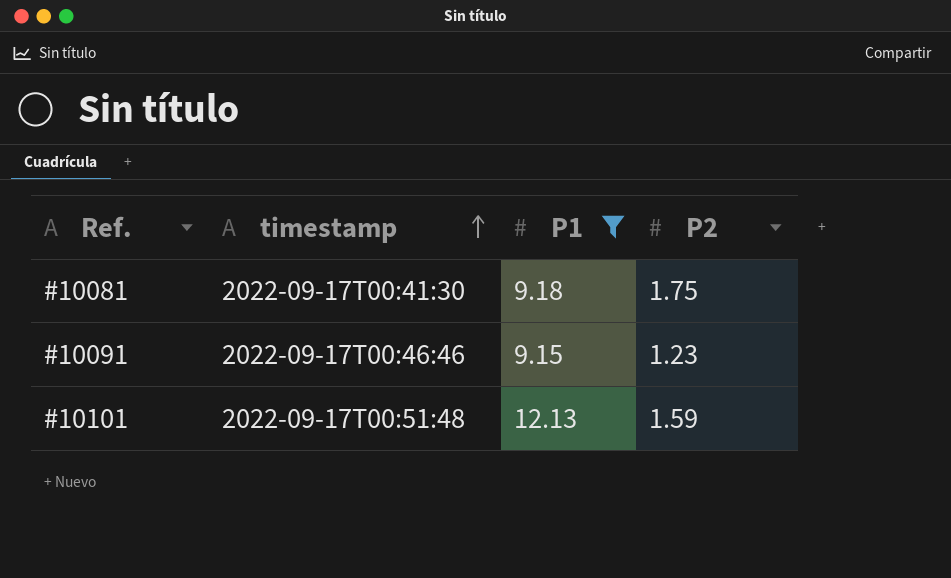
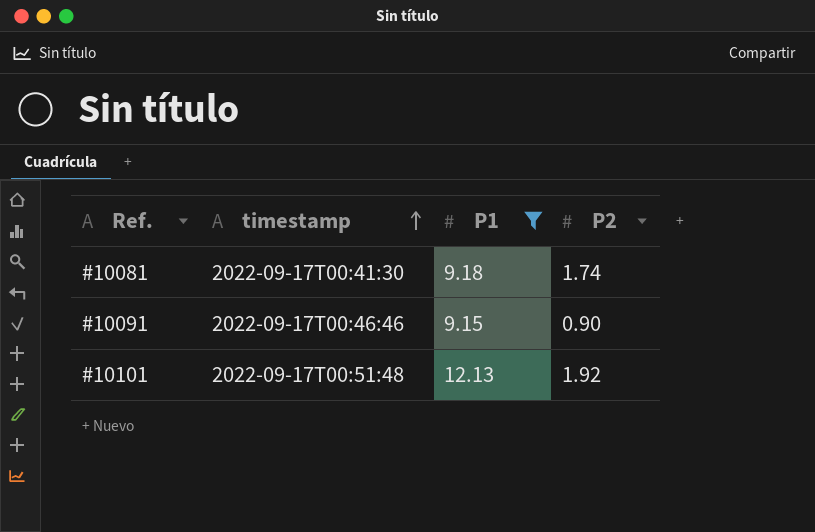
#10081 | P2: 1.75 -> 1.74
#10091 | P2: 1.23 -> 0.90
#10101 | P2: 1.59 -> 1.92

